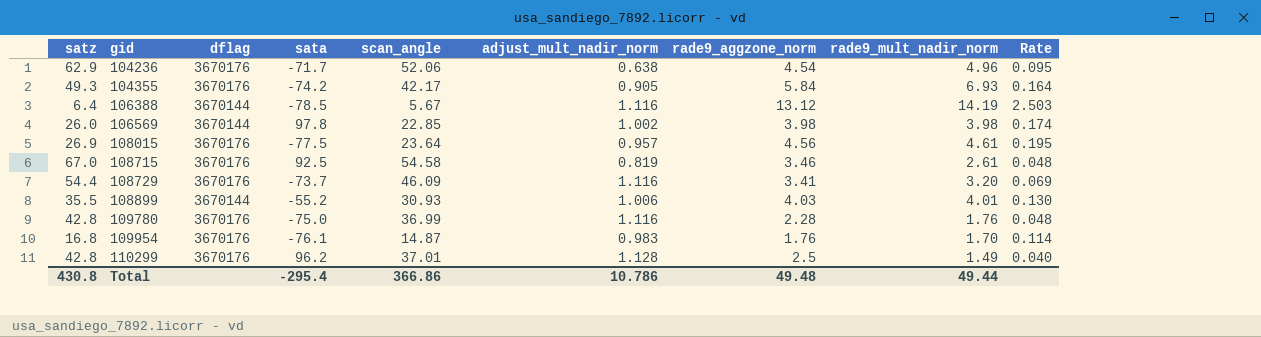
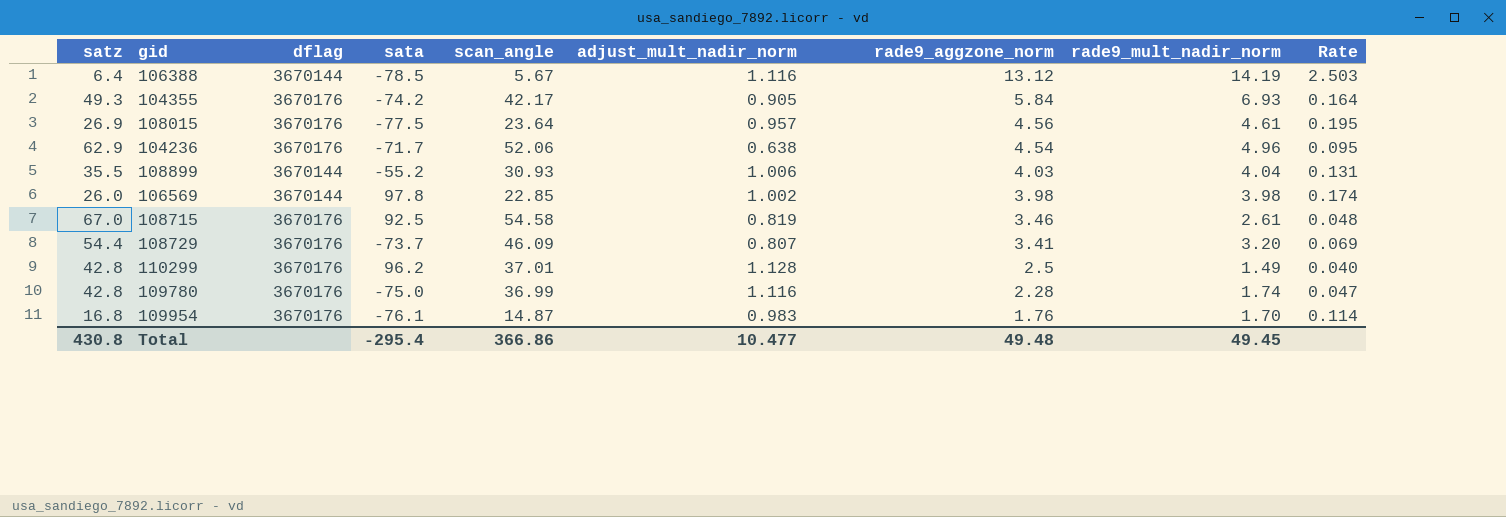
row order: gid ascending -> rade9_aggzone_norm descending
108899 | rade9_mult_nadir_norm: 4.01 -> 4.04
108899 | Rate: 0.130 -> 0.131
108729 | adjust_mult_nadir_norm: 1.116 -> 0.807
109780 | rade9_mult_nadir_norm: 1.76 -> 1.74
109780 | Rate: 0.048 -> 0.047
Total | adjust_mult_nadir_norm: 10.786 -> 10.477
Total | rade9_mult_nadir_norm: 49.44 -> 49.45

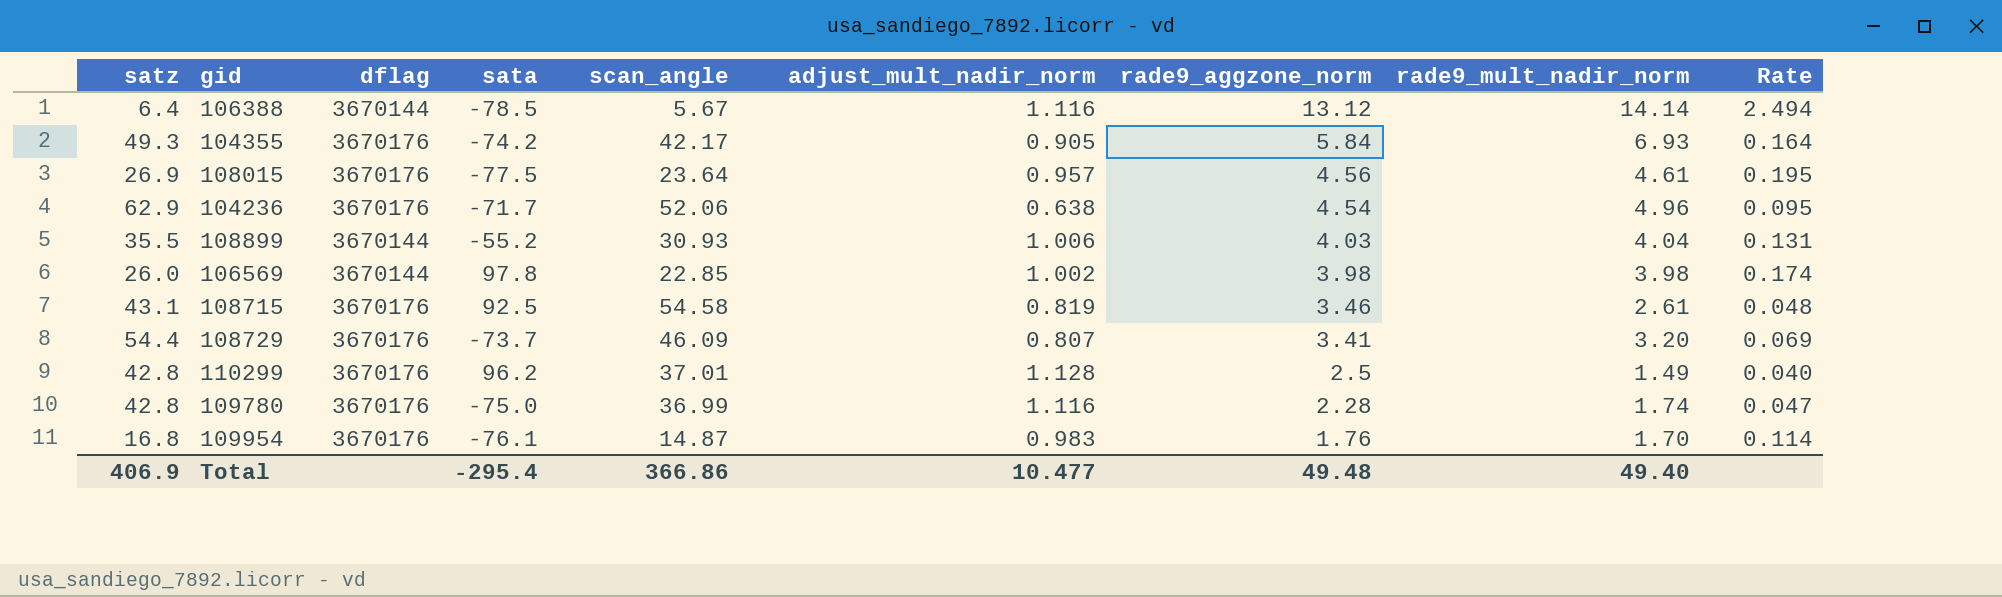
106388 | rade9_mult_nadir_norm: 14.19 -> 14.14
106388 | Rate: 2.503 -> 2.494
108715 | satz: 67.0 -> 43.1
Total | satz: 430.8 -> 406.9
Total | rade9_mult_nadir_norm: 49.45 -> 49.40

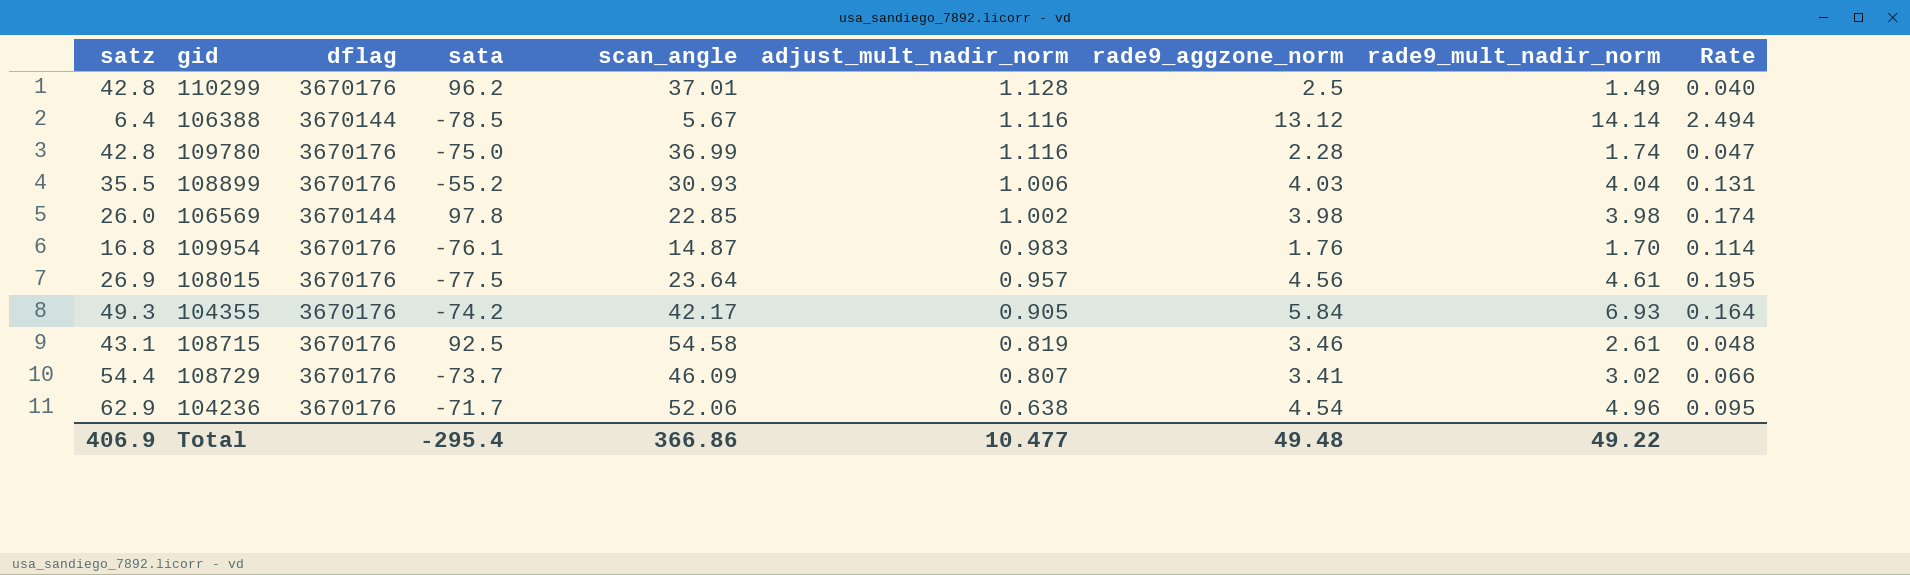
row order: rade9_aggzone_norm descending -> adjust_mult_nadir_norm descending
108899 | dflag: 3670144 -> 3670176
108729 | rade9_mult_nadir_norm: 3.20 -> 3.02
108729 | Rate: 0.069 -> 0.066
Total | rade9_mult_nadir_norm: 49.40 -> 49.22

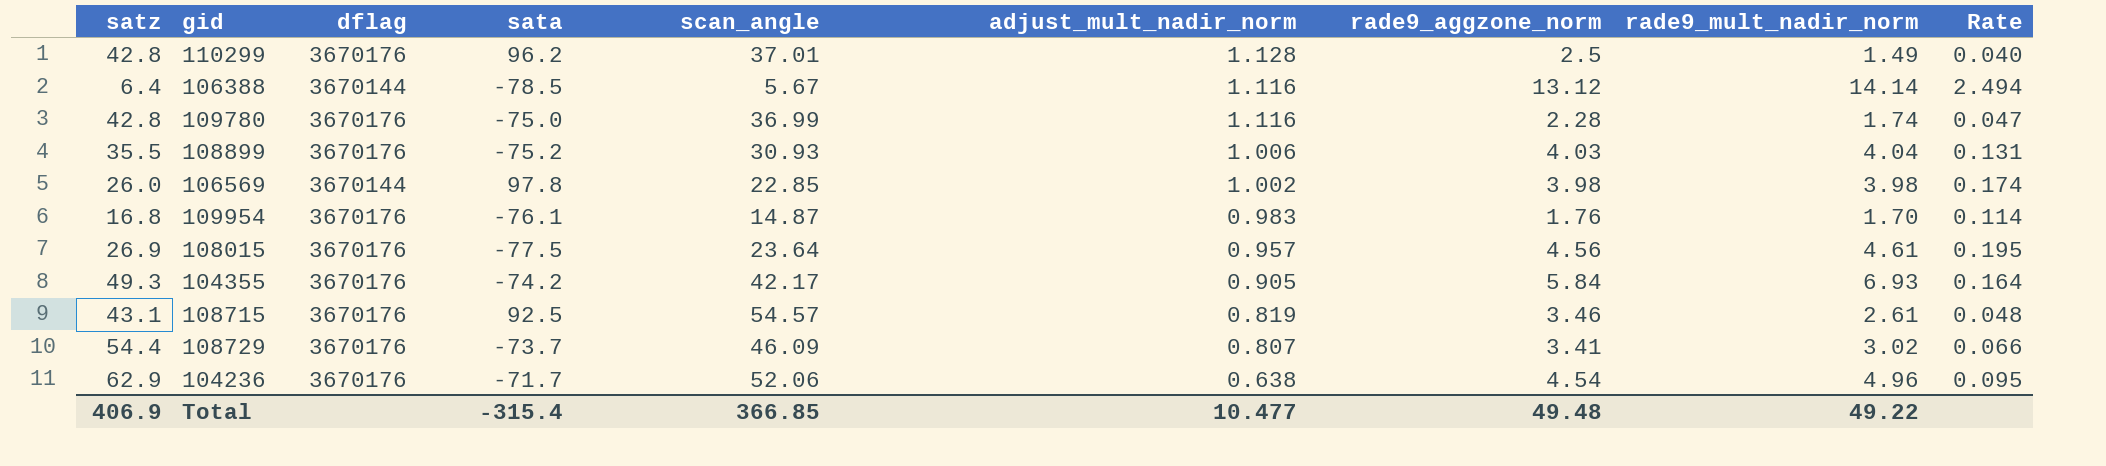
108899 | sata: -55.2 -> -75.2
108715 | scan_angle: 54.58 -> 54.57
Total | sata: -295.4 -> -315.4
Total | scan_angle: 366.86 -> 366.85

